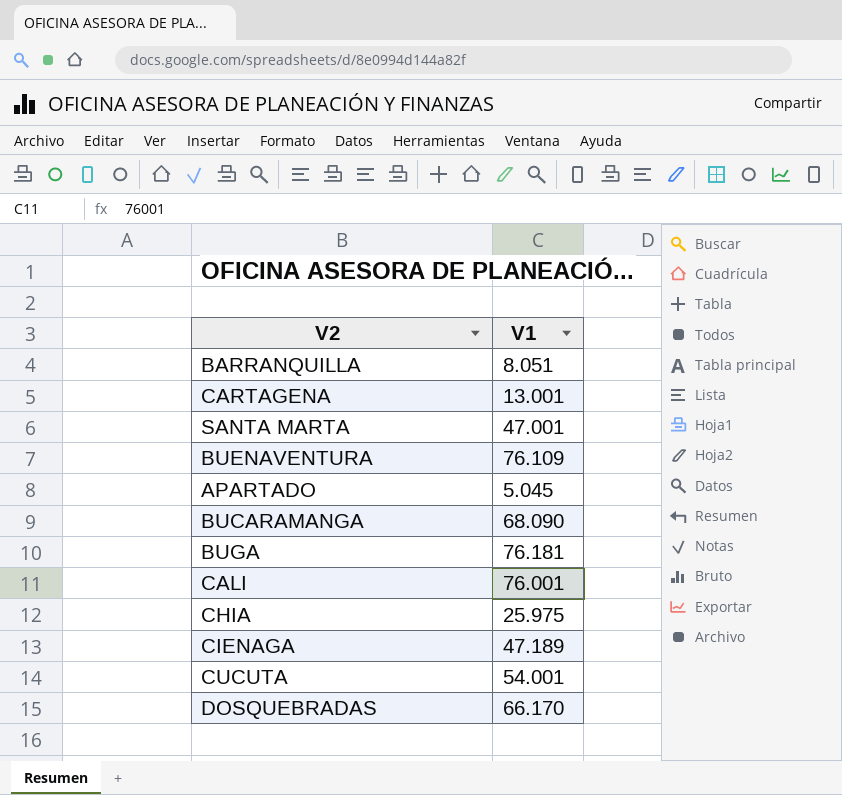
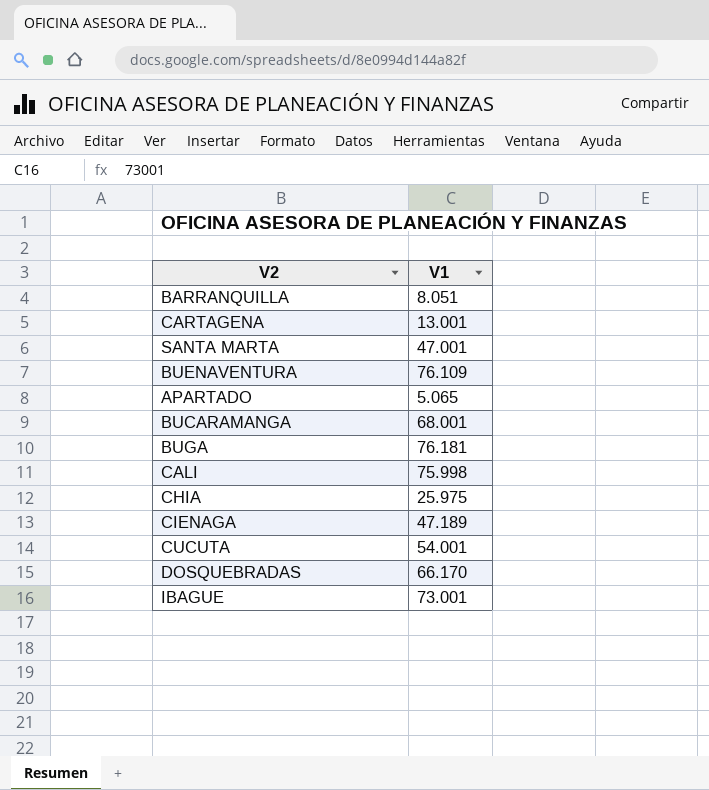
APARTADO | V1: 5.045 -> 5.065
BUCARAMANGA | V1: 68.090 -> 68.001
CALI | V1: 76.001 -> 75.998
row IBAGUE: none -> 73.001

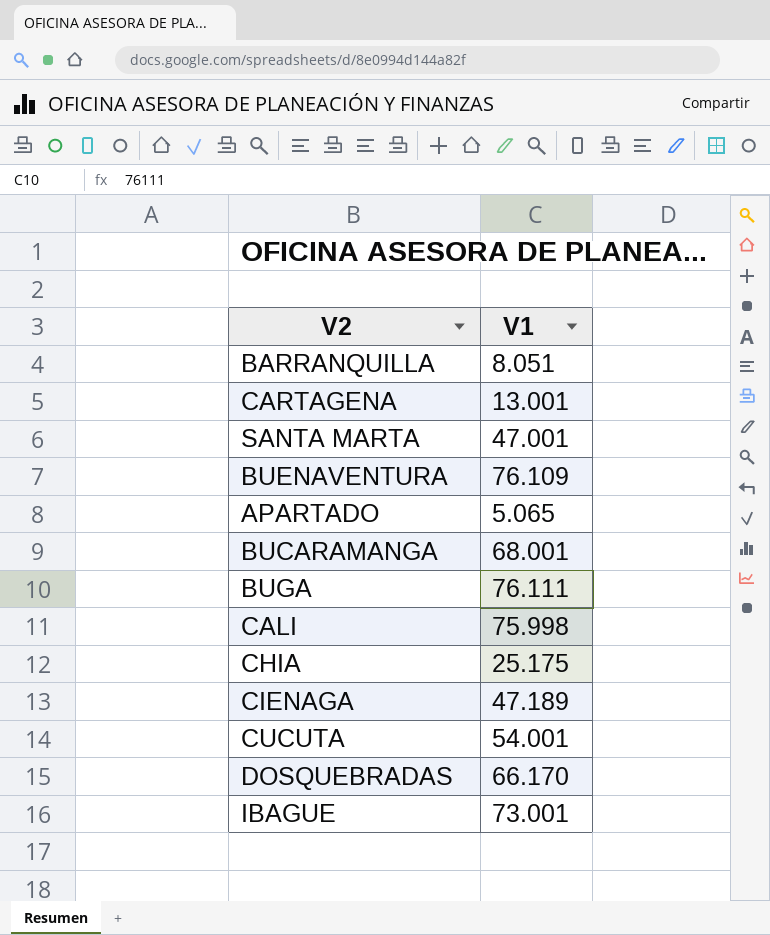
BUGA | V1: 76.181 -> 76.111
CHIA | V1: 25.975 -> 25.175

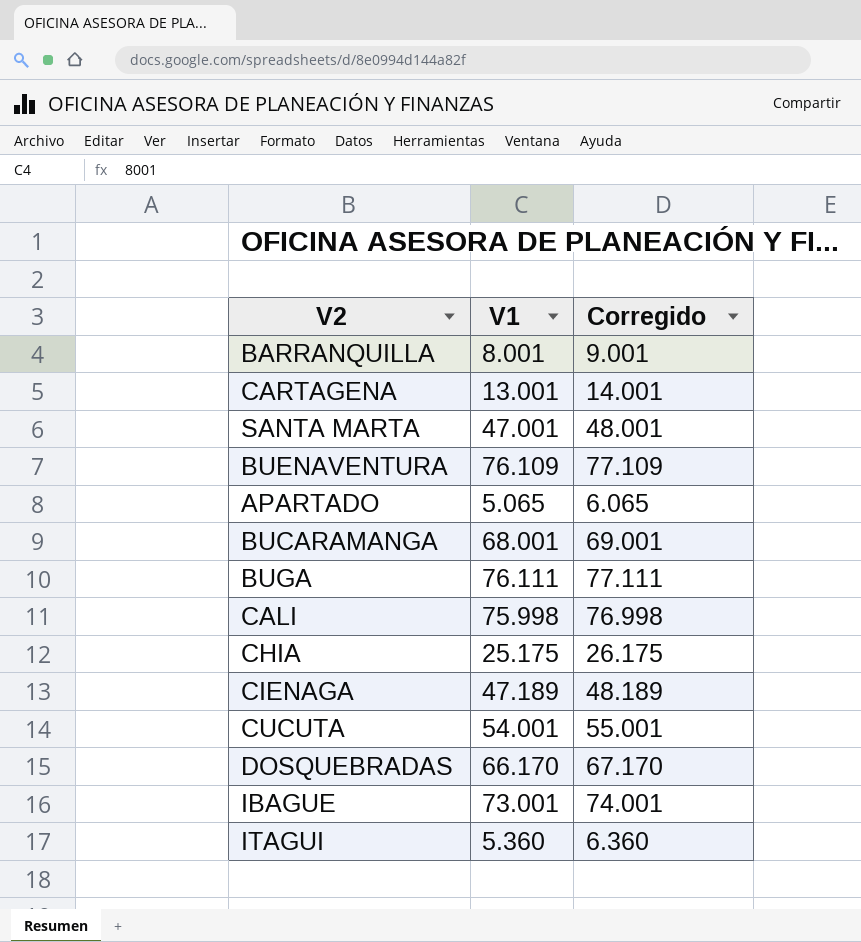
column Corregido | formula: none -> [V1] + 1000
BARRANQUILLA | V1: 8.051 -> 8.001
row ITAGUI: none -> 5.360 | 6.360

